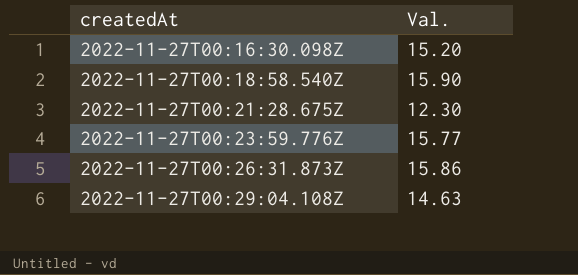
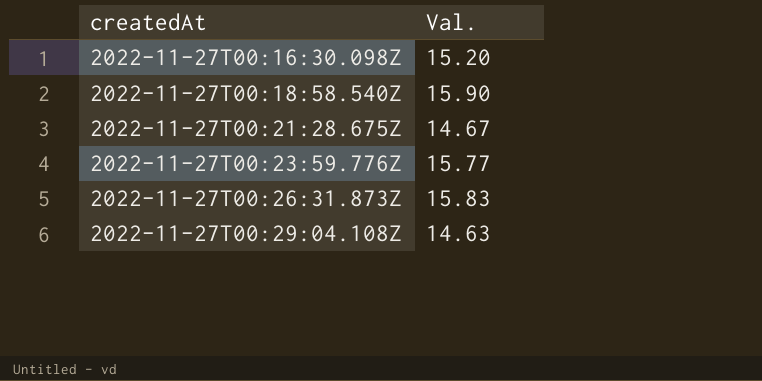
2022-11-27T00:21:28.675Z | Val.: 12.30 -> 14.67
2022-11-27T00:26:31.873Z | Val.: 15.86 -> 15.83

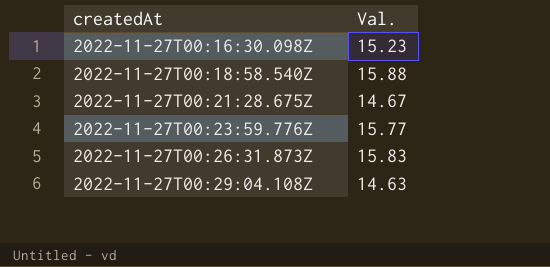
2022-11-27T00:16:30.098Z | Val.: 15.20 -> 15.23
2022-11-27T00:18:58.540Z | Val.: 15.90 -> 15.88

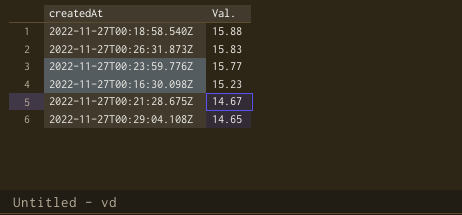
row order: createdAt ascending -> Val. descending
2022-11-27T00:29:04.108Z | Val.: 14.63 -> 14.65

